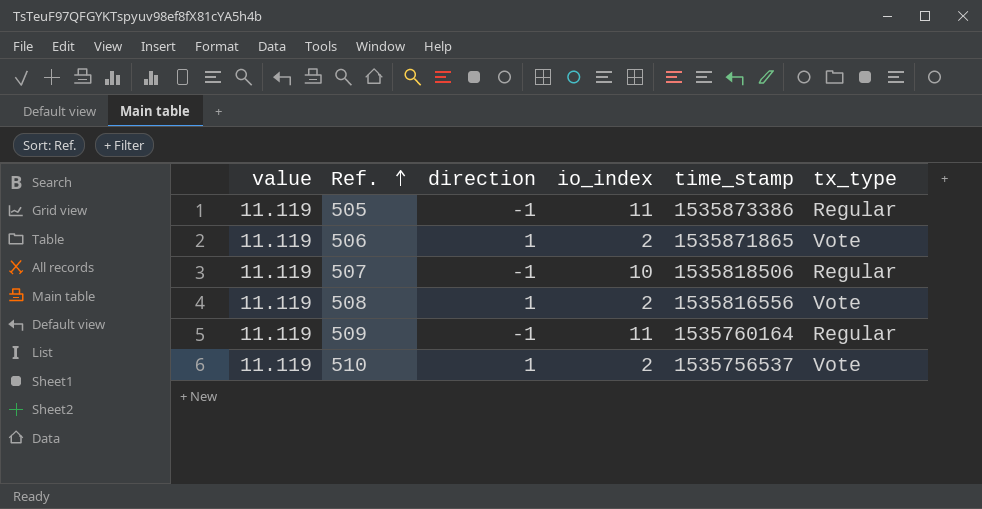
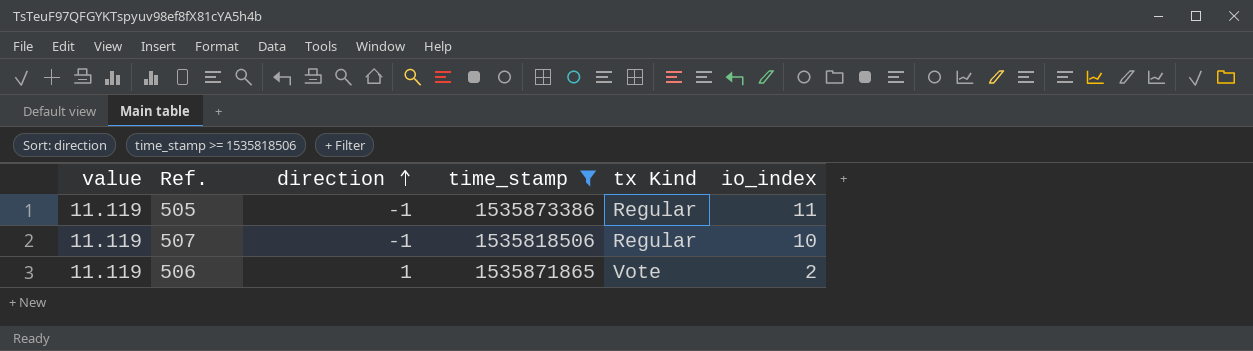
filter: none -> time_stamp >= 1535818506
row order: Ref. ascending -> direction ascending
column name: tx_type -> tx Kind
column io_index | position: 4 -> 6

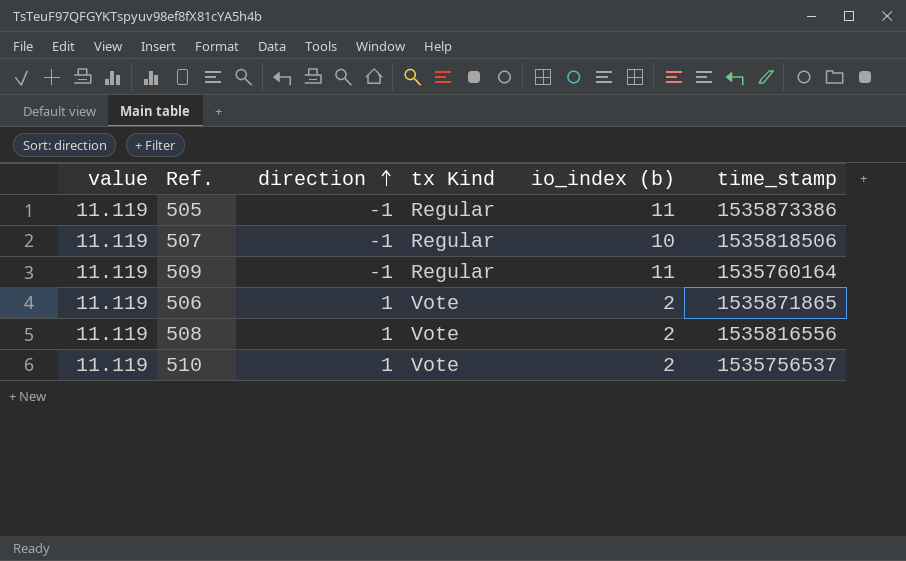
filter: time_stamp >= 1535818506 -> none
column name: io_index -> io_index (b)
column time_stamp | position: 4 -> 6

